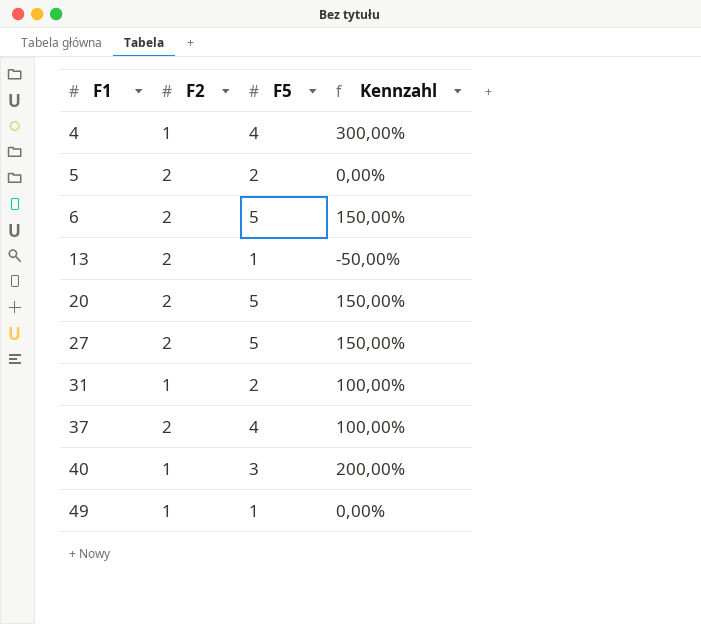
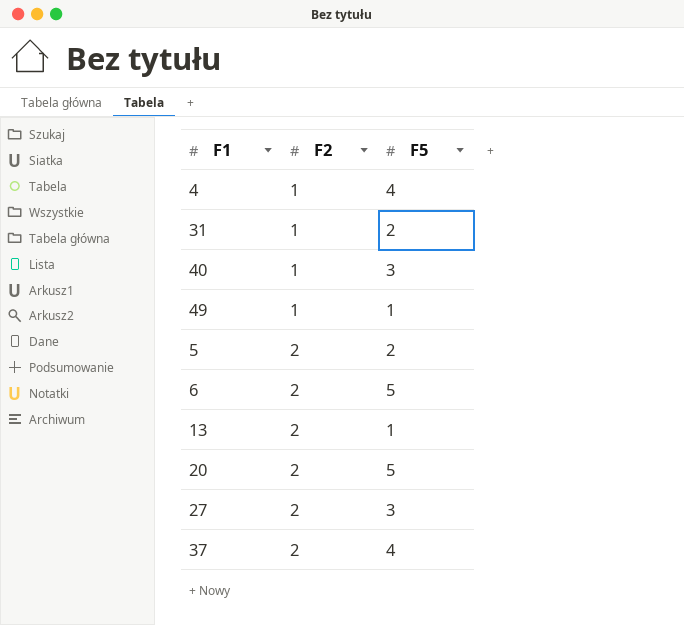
row order: F1 ascending -> F2 ascending
column Kennzahl | formula: ([F5] - [F2]) / [F2] -> none
27 | F5: 5 -> 3

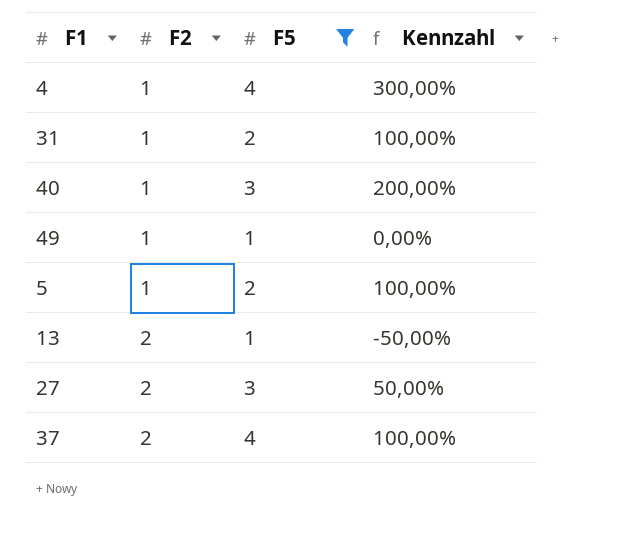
filter: none -> F5 != 5
column Kennzahl | formula: none -> ([F5] - [F2]) / [F2]
5 | F2: 2 -> 1

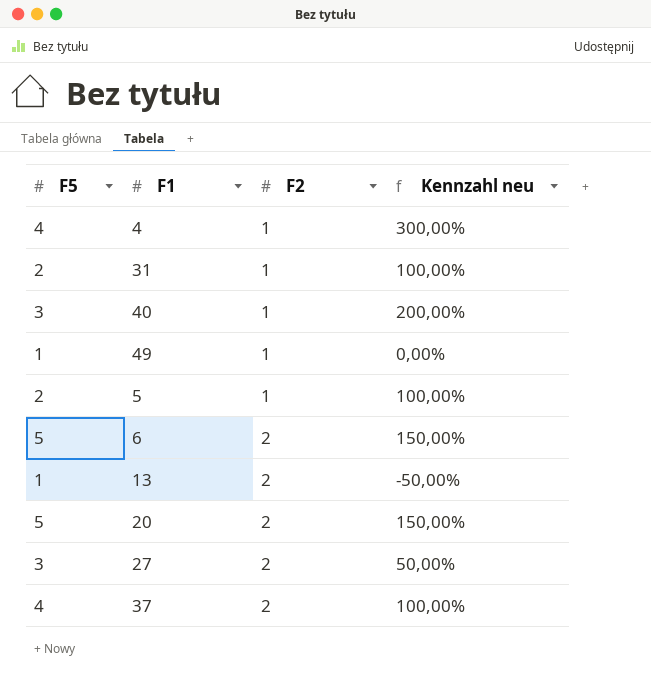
filter: F5 != 5 -> none
column F5 | position: 3 -> 1
column name: Kennzahl -> Kennzahl neu

